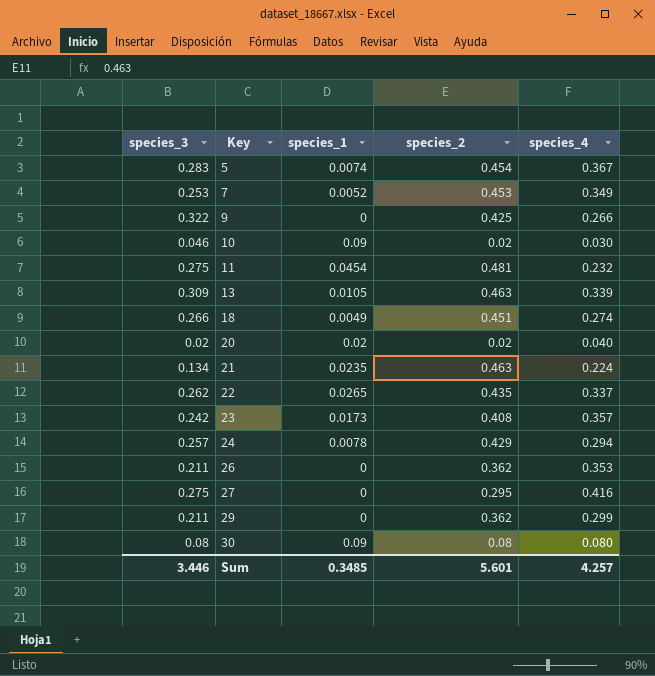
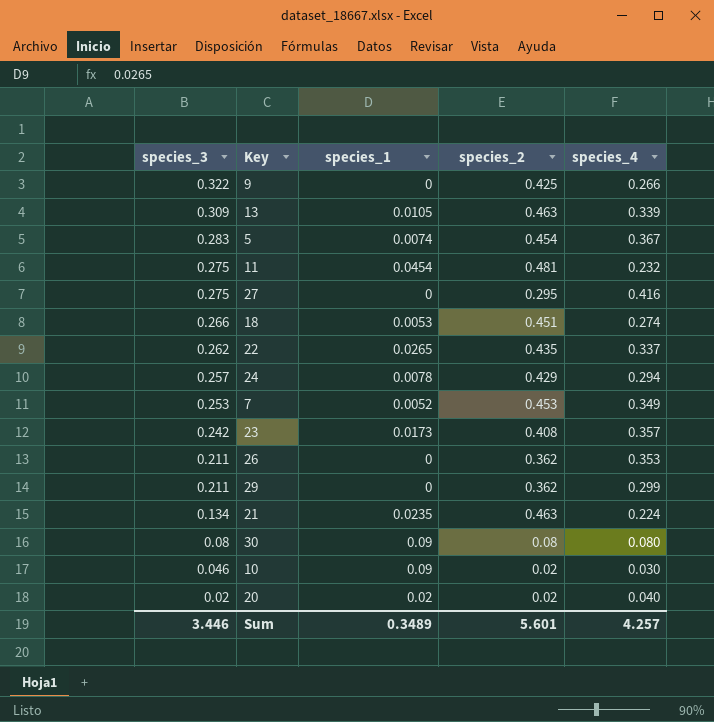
row order: Key ascending -> species_3 descending
18 | species_1: 0.0049 -> 0.0053
Sum | species_1: 0.3485 -> 0.3489

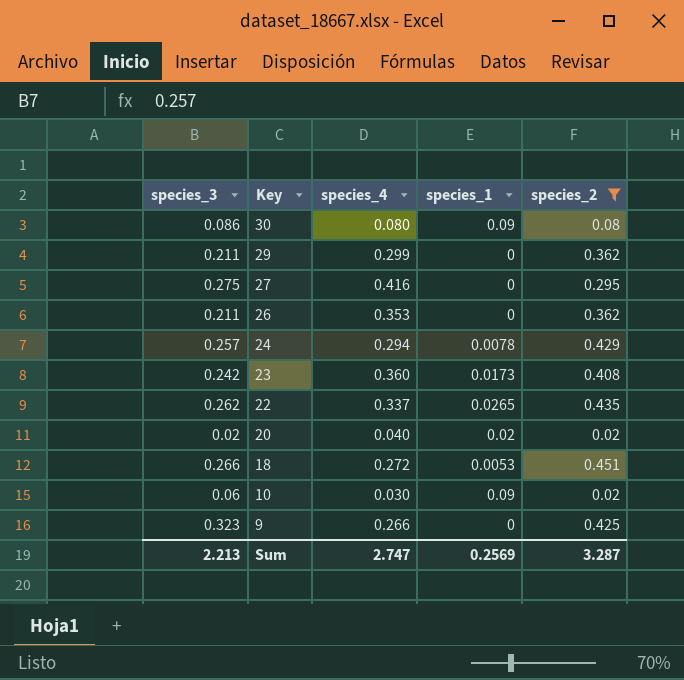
filter: none -> species_2 <= 0.451
row order: species_3 descending -> Key descending
column species_4 | position: 5 -> 3
30 | species_3: 0.08 -> 0.086
23 | species_4: 0.357 -> 0.360
18 | species_4: 0.274 -> 0.272
10 | species_3: 0.046 -> 0.06
9 | species_3: 0.322 -> 0.323
Sum | species_3: 3.446 -> 2.213
Sum | species_4: 4.257 -> 2.747
Sum | species_1: 0.3489 -> 0.2569
Sum | species_2: 5.601 -> 3.287

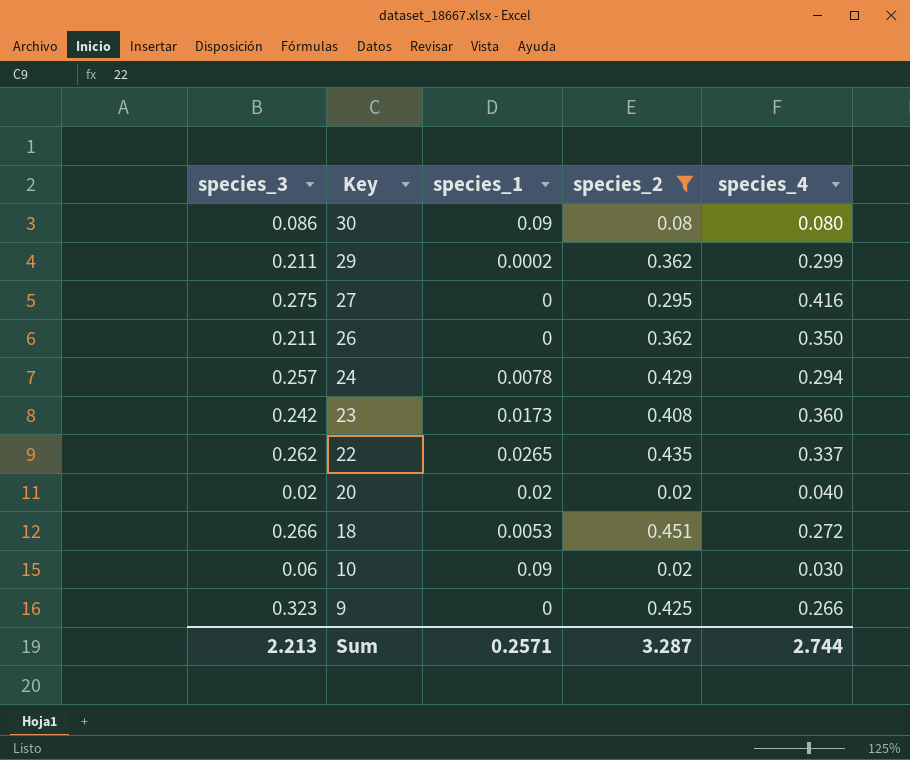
column species_4 | position: 3 -> 5
29 | species_1: 0 -> 0.0002
26 | species_4: 0.353 -> 0.350
Sum | species_1: 0.2569 -> 0.2571
Sum | species_4: 2.747 -> 2.744

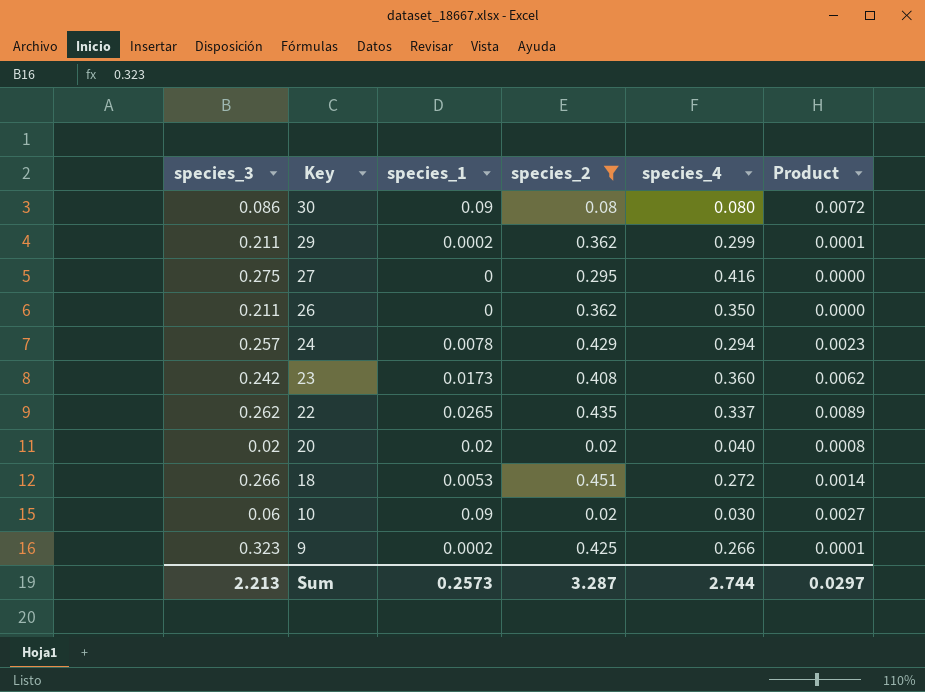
column Product | formula: none -> [species_1] * [species_4]
9 | species_1: 0 -> 0.0002
Sum | species_1: 0.2571 -> 0.2573

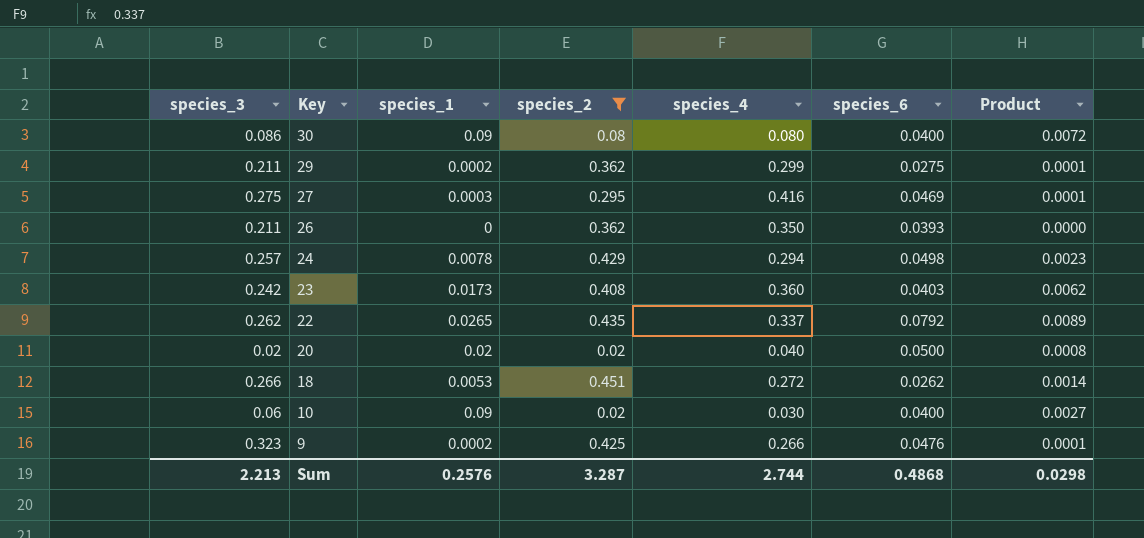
column species_6 | position: none -> 6
27 | species_1: 0 -> 0.0003
27 | Product: 0.0000 -> 0.0001
Sum | species_1: 0.2573 -> 0.2576
Sum | Product: 0.0297 -> 0.0298

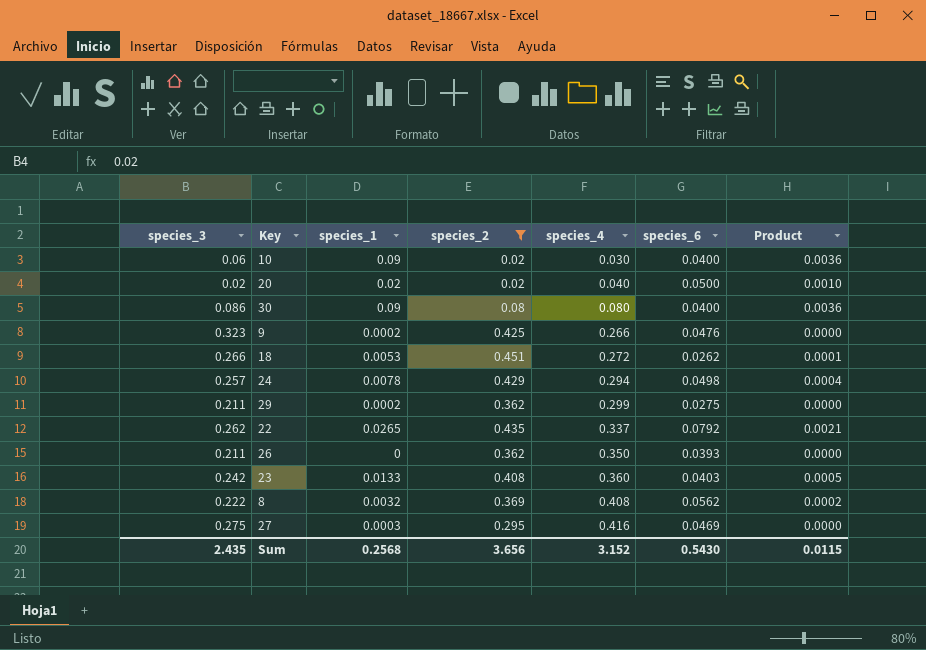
row order: Key descending -> species_4 ascending
column Product | formula: [species_1] * [species_4] -> [species_1] * [species_6]
23 | species_1: 0.0173 -> 0.0133
row 8: none -> 0.222 | 0.0032 | 0.369 | 0.408 | 0.0562 | 0.0002
Sum | species_3: 2.213 -> 2.435
Sum | species_1: 0.2576 -> 0.2568
Sum | species_2: 3.287 -> 3.656
Sum | species_4: 2.744 -> 3.152
Sum | species_6: 0.4868 -> 0.5430
Sum | Product: 0.0298 -> 0.0115

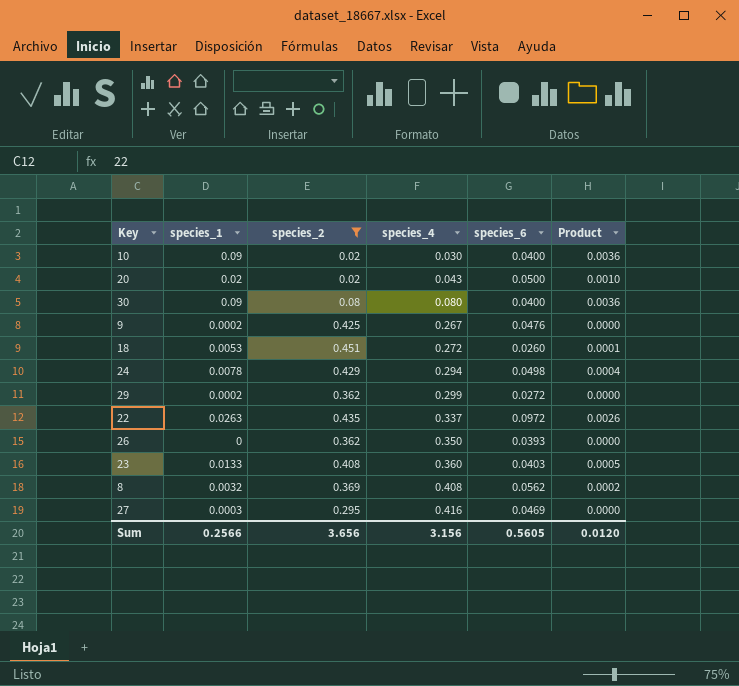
column species_3 | position: 1 -> none
20 | species_4: 0.040 -> 0.043
9 | species_4: 0.266 -> 0.267
18 | species_6: 0.0262 -> 0.0260
29 | species_6: 0.0275 -> 0.0272
22 | species_1: 0.0265 -> 0.0263
22 | species_6: 0.0792 -> 0.0972
22 | Product: 0.0021 -> 0.0026
Sum | species_1: 0.2568 -> 0.2566
Sum | species_4: 3.152 -> 3.156
Sum | species_6: 0.5430 -> 0.5605
Sum | Product: 0.0115 -> 0.0120

